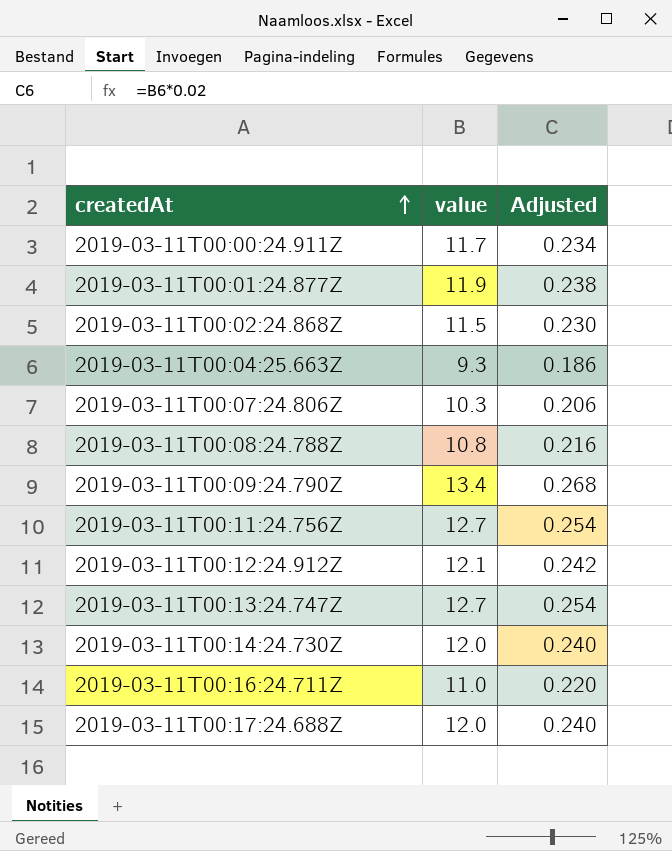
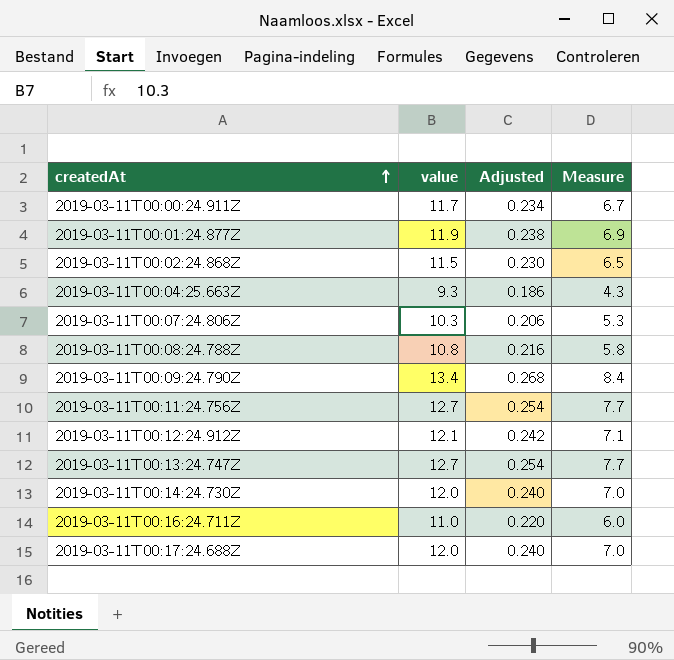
column Measure | formula: none -> [value] - 5

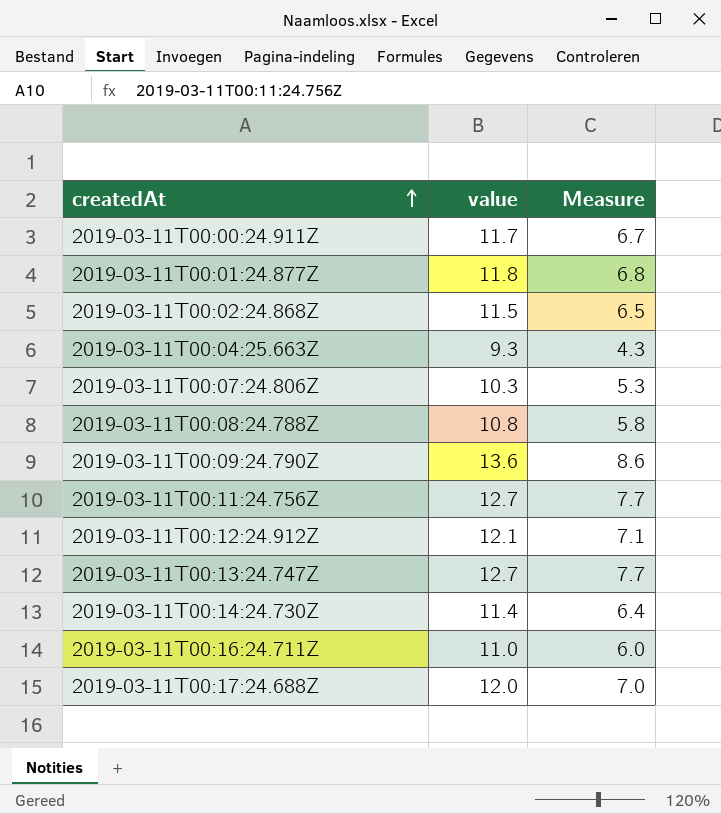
column Adjusted | formula: [value] * 0.02 -> none
2019-03-11T00:01:24.877Z | value: 11.9 -> 11.8
2019-03-11T00:01:24.877Z | Measure: 6.9 -> 6.8
2019-03-11T00:09:24.790Z | value: 13.4 -> 13.6
2019-03-11T00:09:24.790Z | Measure: 8.4 -> 8.6
2019-03-11T00:14:24.730Z | value: 12.0 -> 11.4
2019-03-11T00:14:24.730Z | Measure: 7.0 -> 6.4

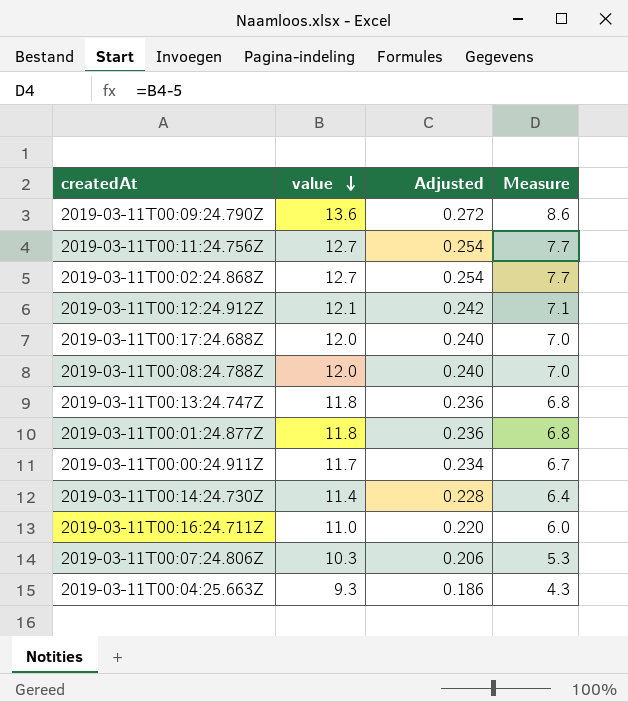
row order: createdAt ascending -> value descending
column Adjusted | formula: none -> [value] * 0.02
2019-03-11T00:02:24.868Z | value: 11.5 -> 12.7
2019-03-11T00:02:24.868Z | Measure: 6.5 -> 7.7
2019-03-11T00:08:24.788Z | value: 10.8 -> 12.0
2019-03-11T00:08:24.788Z | Measure: 5.8 -> 7.0
2019-03-11T00:13:24.747Z | value: 12.7 -> 11.8
2019-03-11T00:13:24.747Z | Measure: 7.7 -> 6.8

